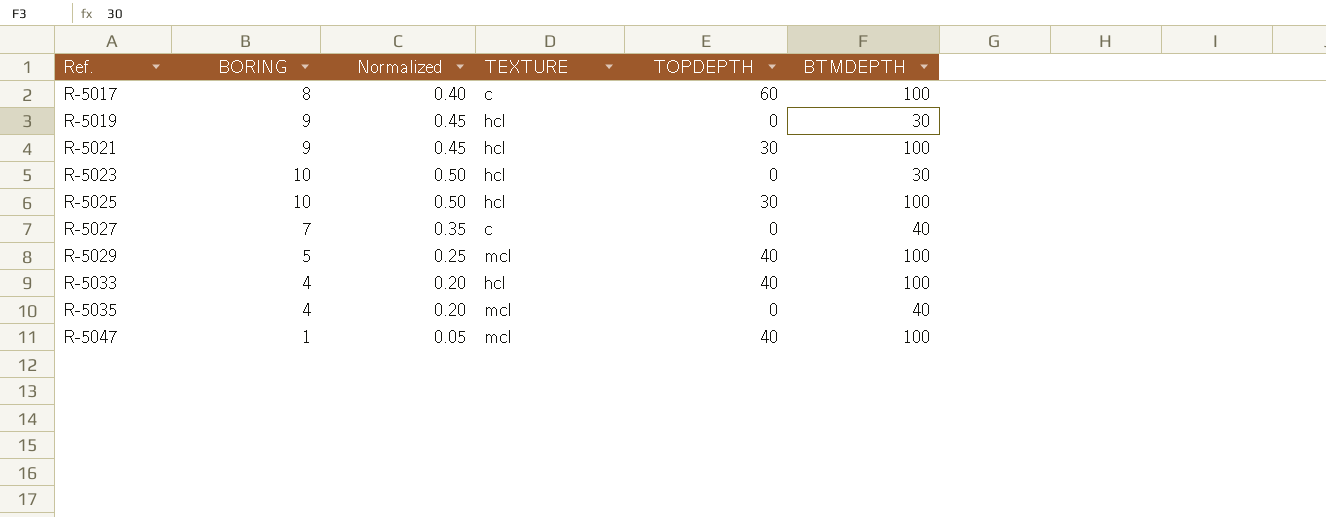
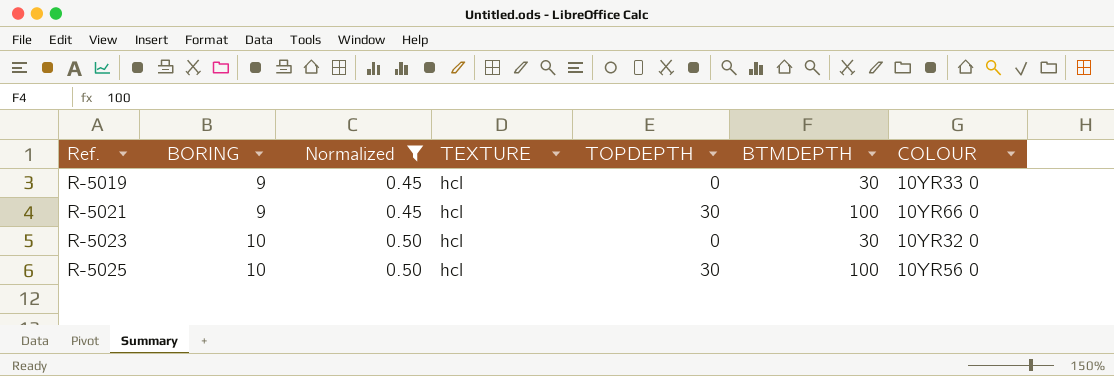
filter: none -> Normalized >= 0.45
column COLOUR | position: none -> 7

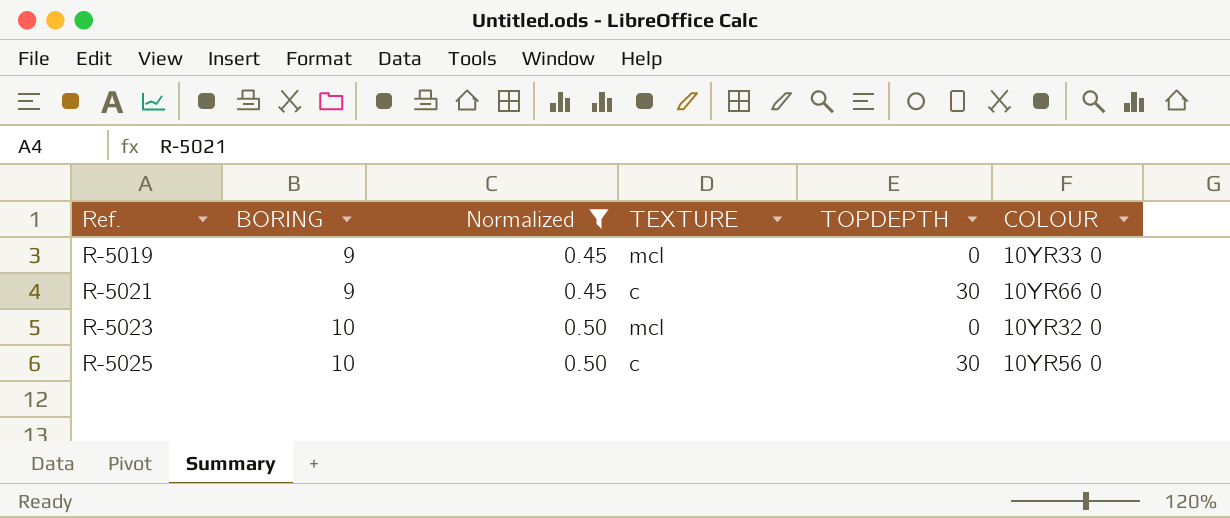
column BTMDEPTH | position: 6 -> none
R-5019 | TEXTURE: hcl -> mcl
R-5021 | TEXTURE: hcl -> c
R-5023 | TEXTURE: hcl -> mcl
R-5025 | TEXTURE: hcl -> c

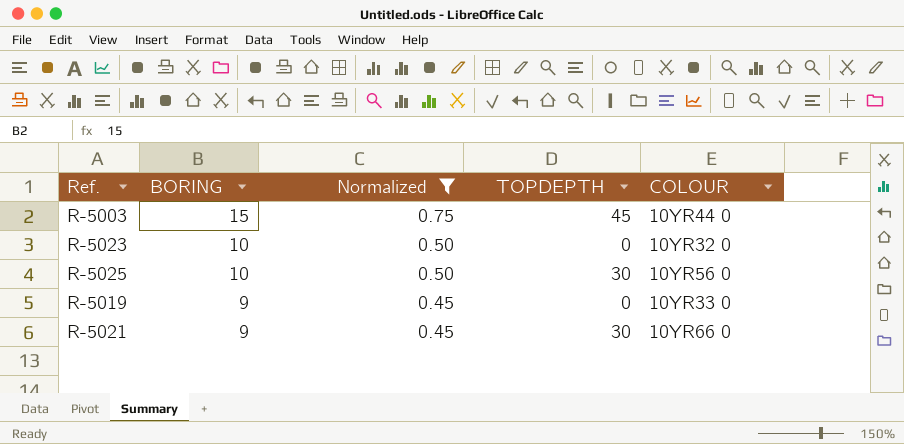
row order: Ref. ascending -> BORING descending
column TEXTURE | position: 4 -> none
row R-5003: none -> 15 | 0.75 | 45 | 10YR44 0

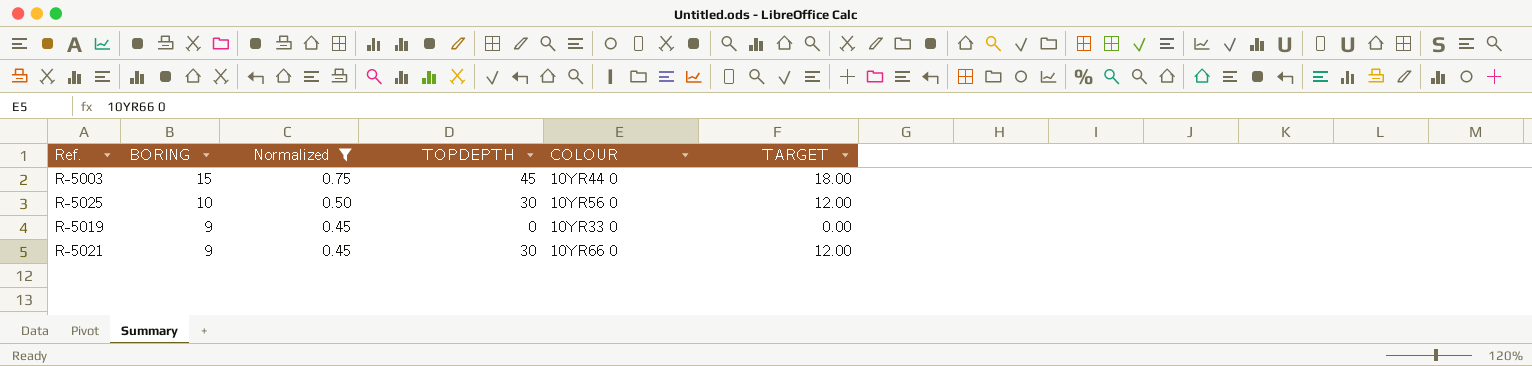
column TARGET | formula: none -> [TOPDEPTH] * 0.4
row R-5023: 10 | 0.50 | 0 | 10YR32 0 -> none

